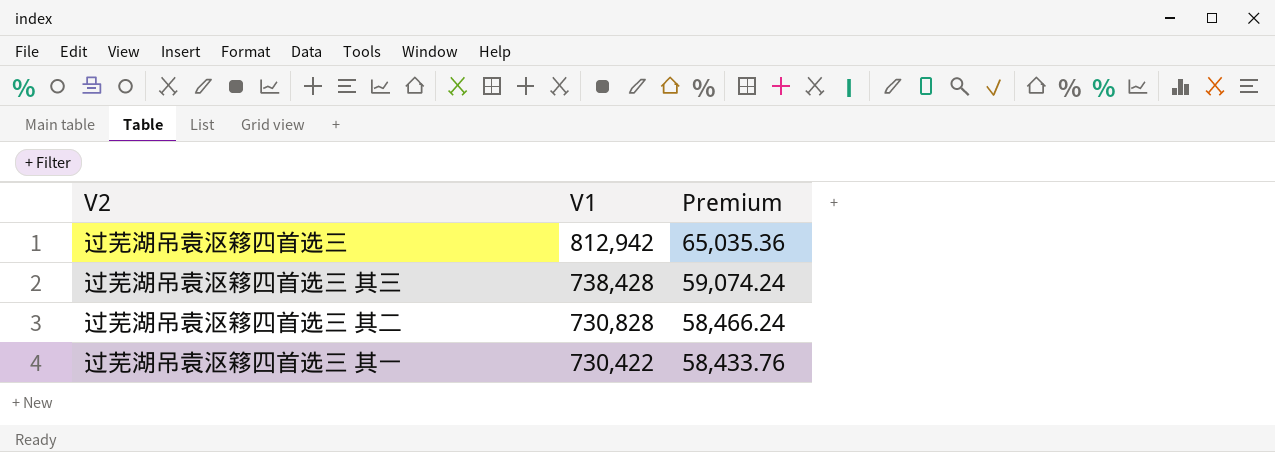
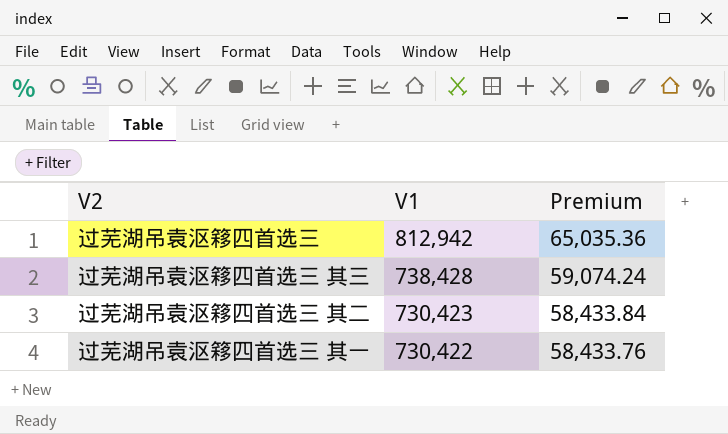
过芜湖吊袁沤簃四首选三 其二 | V1: 730,828 -> 730,423
过芜湖吊袁沤簃四首选三 其二 | Premium: 58,466.24 -> 58,433.84

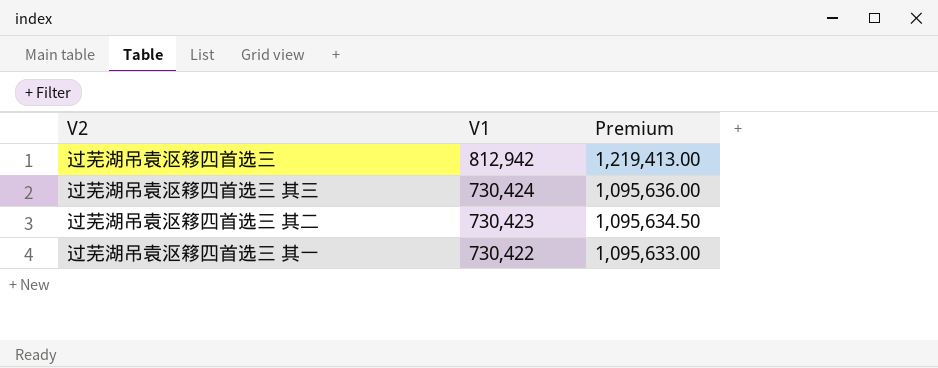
column Premium | formula: [V1] * 0.08 -> [V1] * 1.5
过芜湖吊袁沤簃四首选三 其三 | V1: 738,428 -> 730,424

